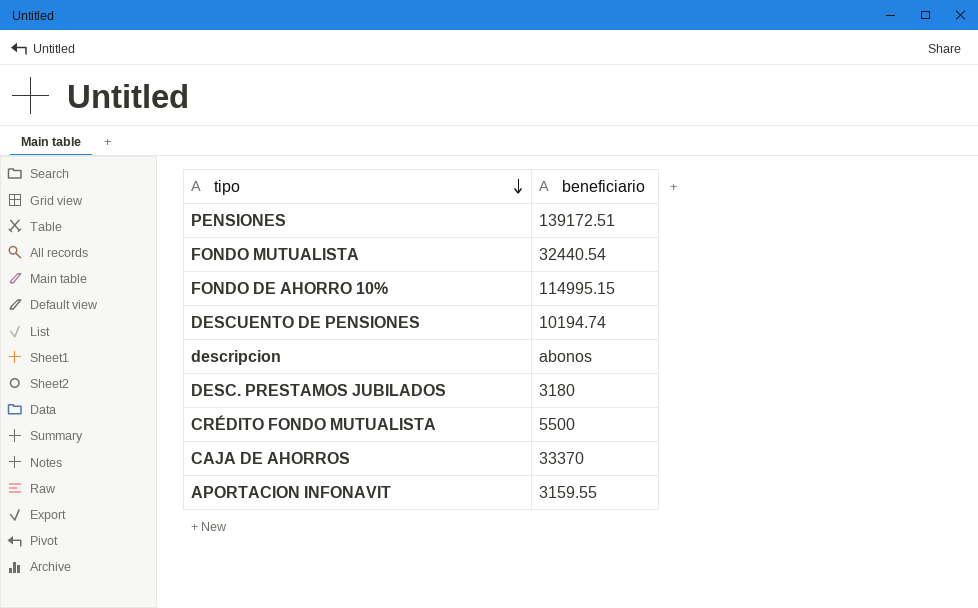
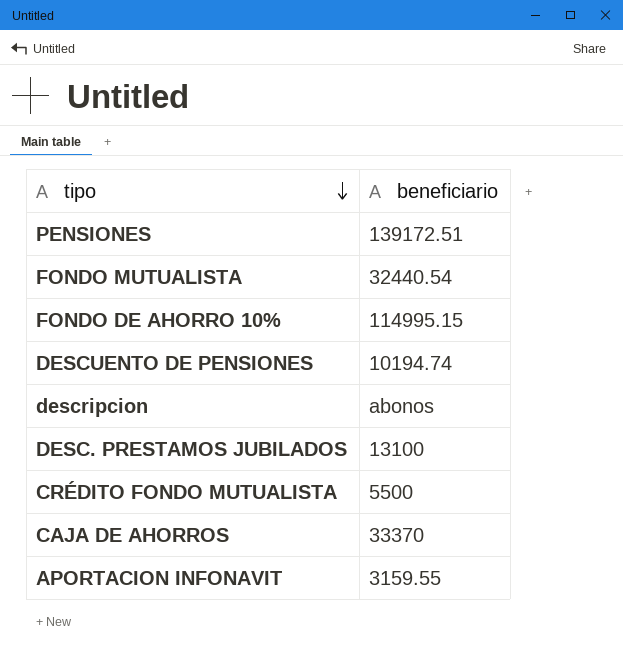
DESC. PRESTAMOS JUBILADOS | beneficiario: 3180 -> 13100

